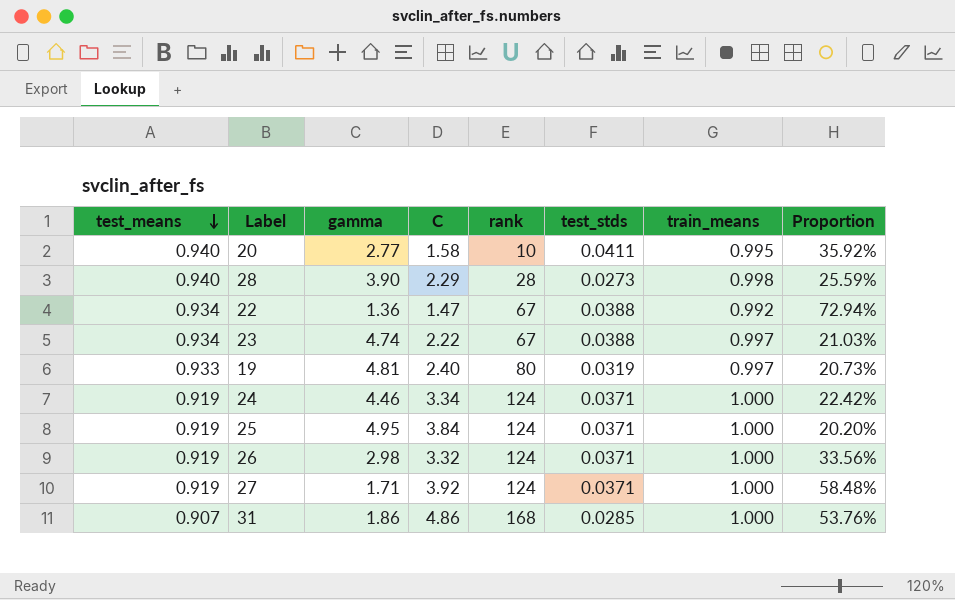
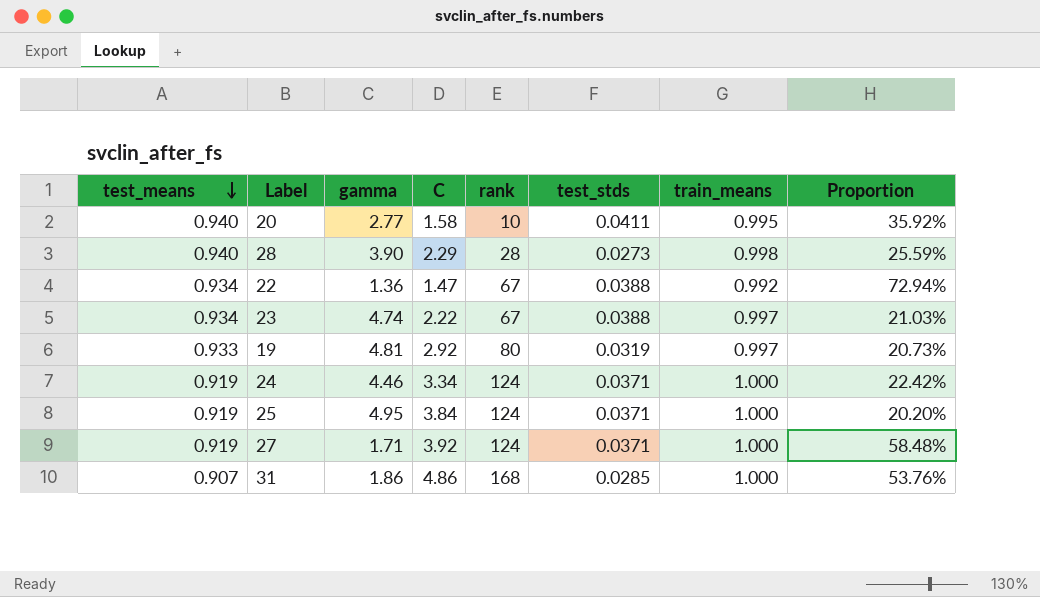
row 26: 0.919 | 2.98 | 3.32 | 124 | 0.0371 | 1.000 | 33.56% -> none
19 | C: 2.40 -> 2.92

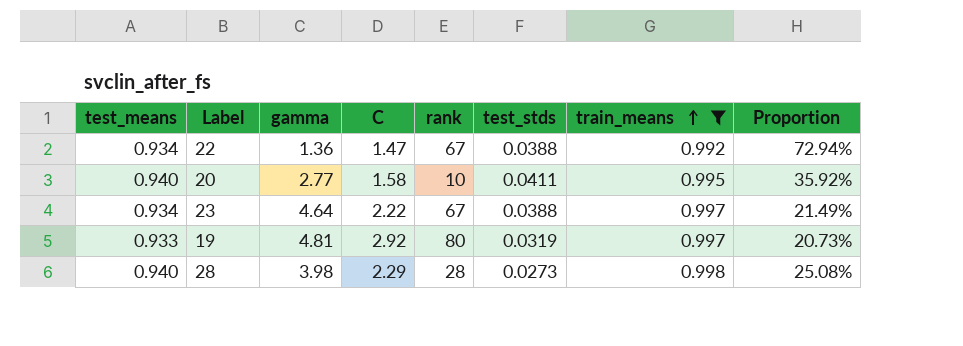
filter: none -> train_means != 1.000
row order: test_means descending -> train_means ascending
23 | gamma: 4.74 -> 4.64
23 | Proportion: 21.03% -> 21.49%
28 | gamma: 3.90 -> 3.98
28 | Proportion: 25.59% -> 25.08%

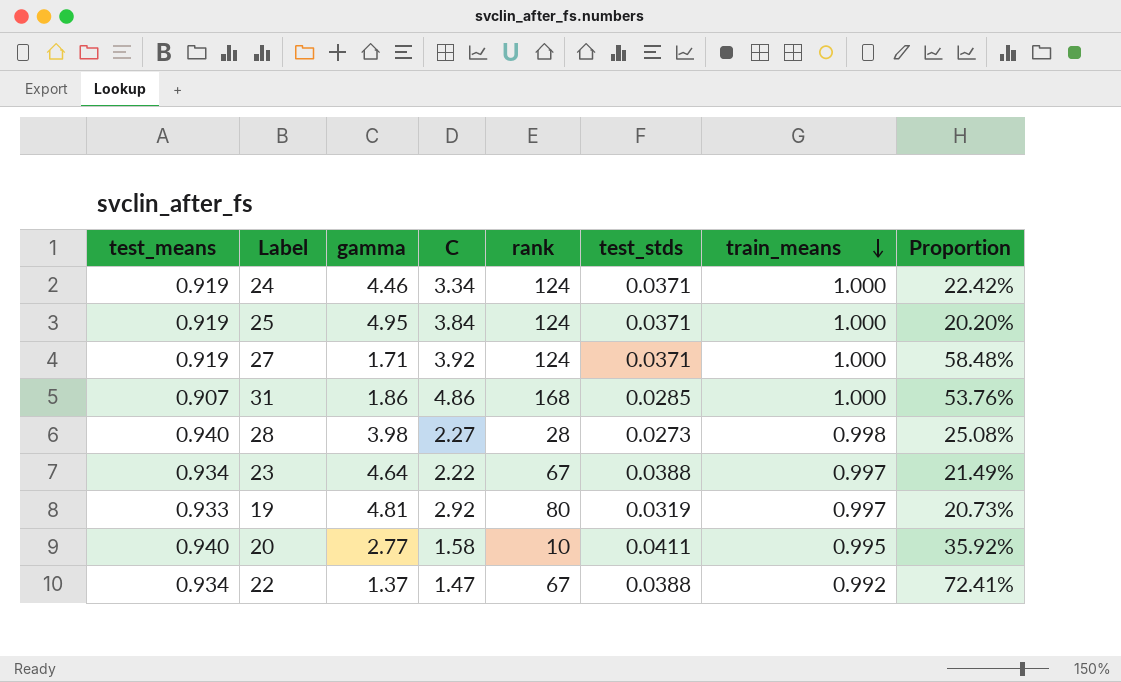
filter: train_means != 1.000 -> none
row order: train_means ascending -> train_means descending
28 | C: 2.29 -> 2.27
22 | gamma: 1.36 -> 1.37
22 | Proportion: 72.94% -> 72.41%

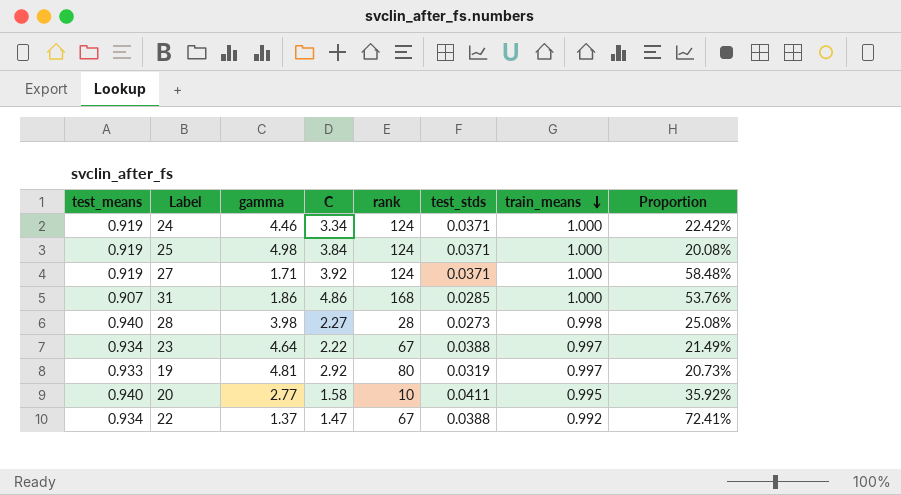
25 | gamma: 4.95 -> 4.98
25 | Proportion: 20.20% -> 20.08%

